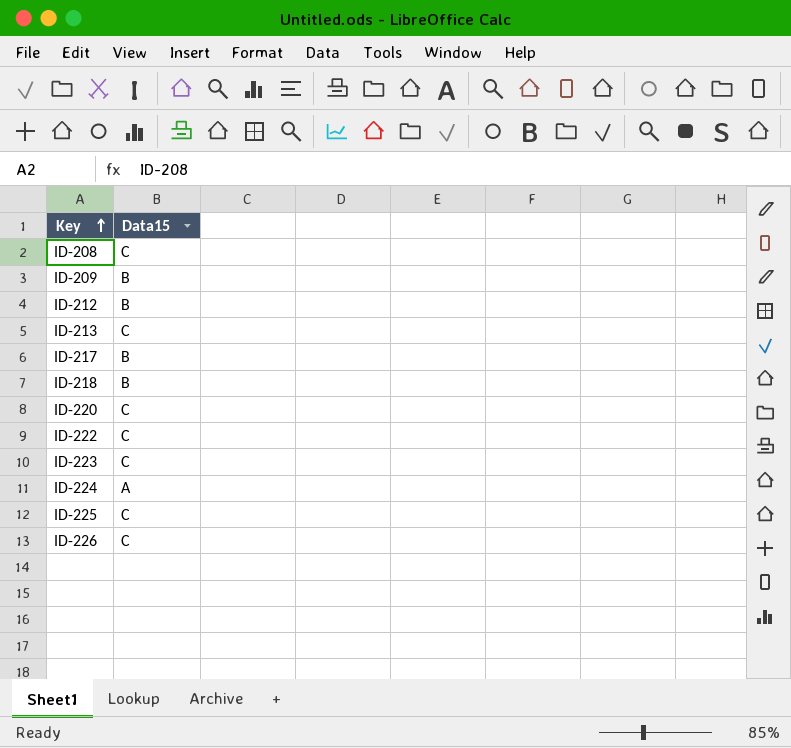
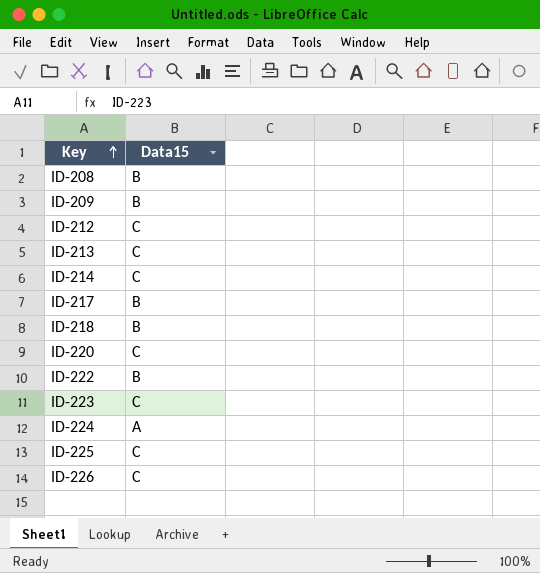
ID-208 | Data15: C -> B
ID-212 | Data15: B -> C
row ID-214: none -> C
ID-222 | Data15: C -> B

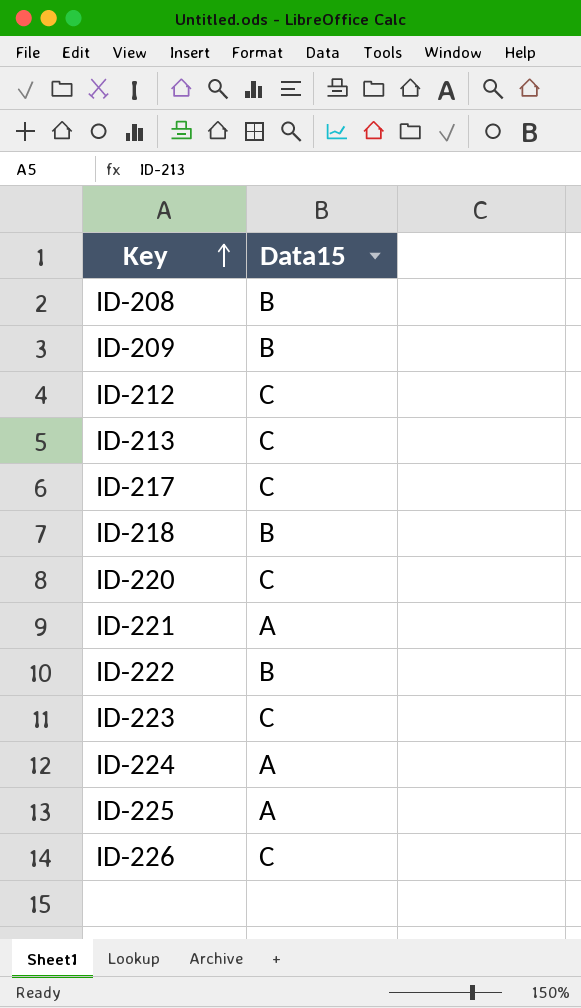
row ID-214: C -> none
ID-217 | Data15: B -> C
row ID-221: none -> A
ID-225 | Data15: C -> A

